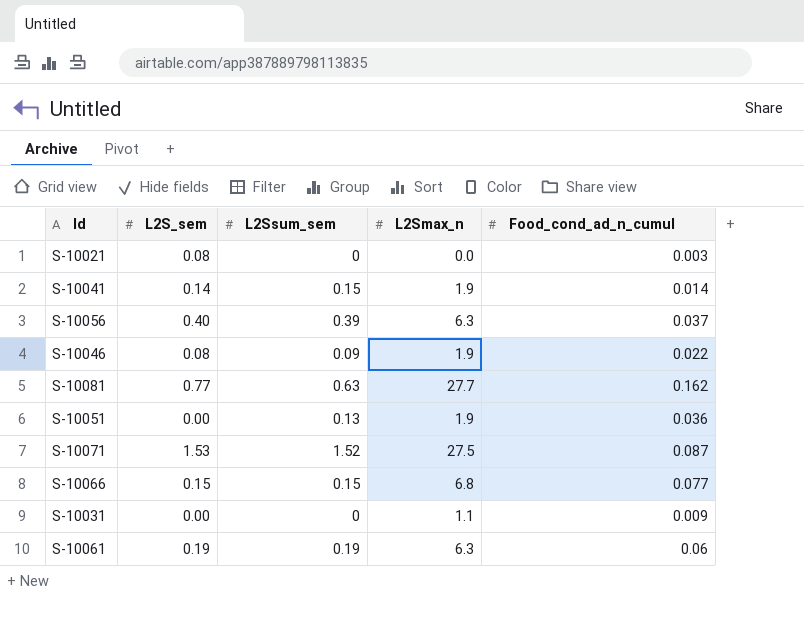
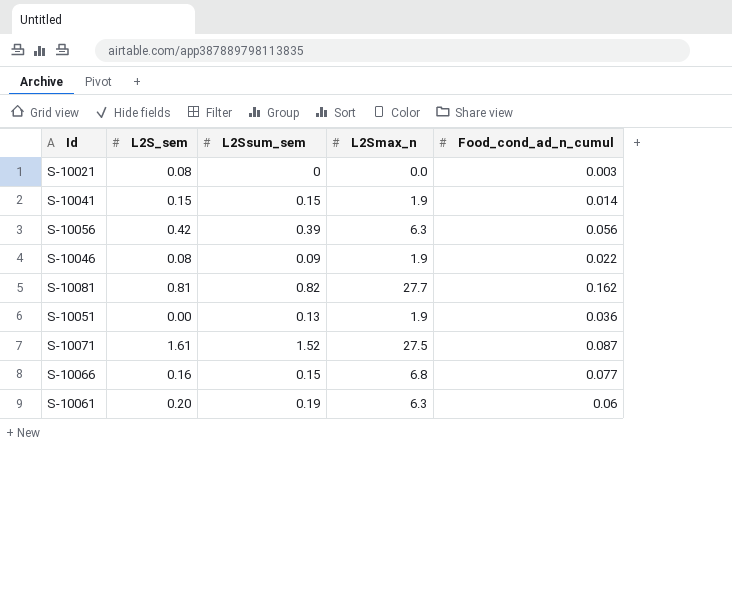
row S-10031: 0.00 | 0 | 1.1 | 0.009 -> none
S-10041 | L2S_sem: 0.14 -> 0.15
S-10056 | L2S_sem: 0.40 -> 0.42
S-10056 | Food_cond_ad_n_cumul: 0.037 -> 0.056
S-10081 | L2S_sem: 0.77 -> 0.81
S-10081 | L2Ssum_sem: 0.63 -> 0.82
S-10071 | L2S_sem: 1.53 -> 1.61
S-10066 | L2S_sem: 0.15 -> 0.16
S-10061 | L2S_sem: 0.19 -> 0.20

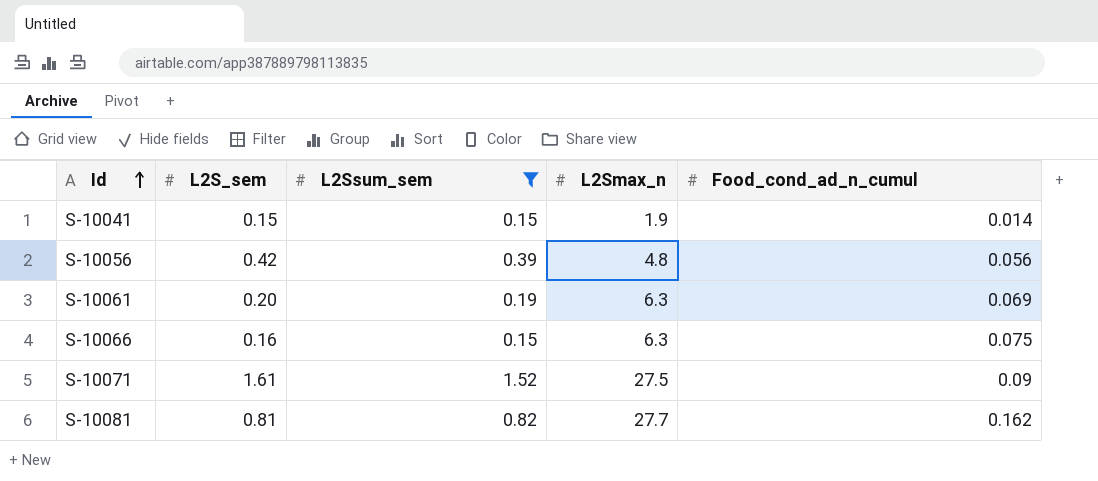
filter: none -> L2Ssum_sem >= 0.15
row order: none -> Id ascending
S-10056 | L2Smax_n: 6.3 -> 4.8
S-10061 | Food_cond_ad_n_cumul: 0.06 -> 0.069
S-10066 | L2Smax_n: 6.8 -> 6.3
S-10066 | Food_cond_ad_n_cumul: 0.077 -> 0.075
S-10071 | Food_cond_ad_n_cumul: 0.087 -> 0.09

